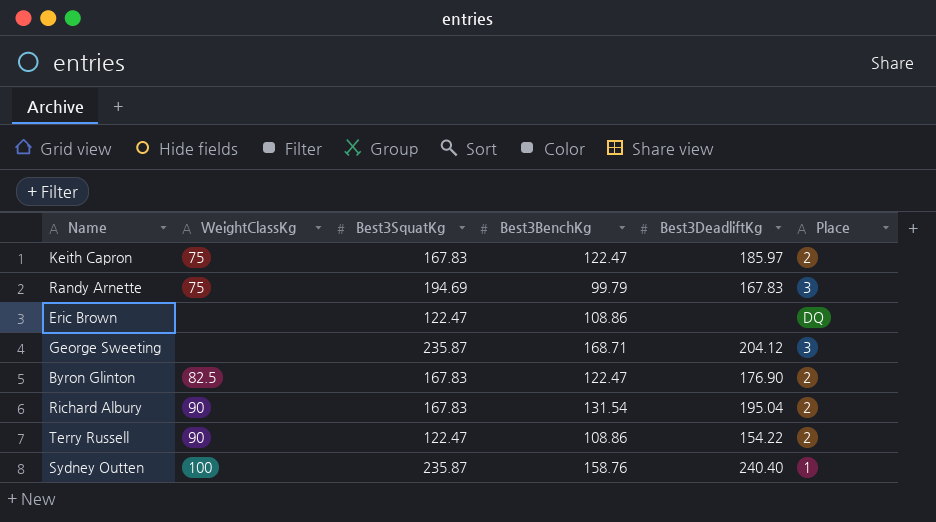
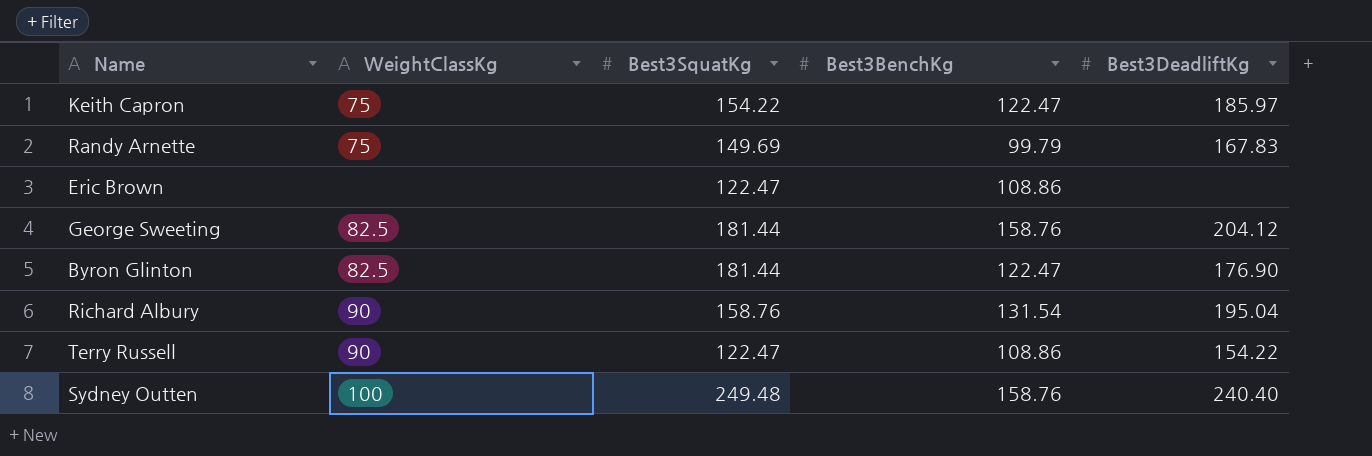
column Place | position: 6 -> none
Keith Capron | Best3SquatKg: 167.83 -> 154.22
Randy Arnette | Best3SquatKg: 194.69 -> 149.69
George Sweeting | WeightClassKg: none -> 82.5
George Sweeting | Best3SquatKg: 235.87 -> 181.44
George Sweeting | Best3BenchKg: 168.71 -> 158.76
Byron Glinton | Best3SquatKg: 167.83 -> 181.44
Richard Albury | Best3SquatKg: 167.83 -> 158.76
Sydney Outten | Best3SquatKg: 235.87 -> 249.48

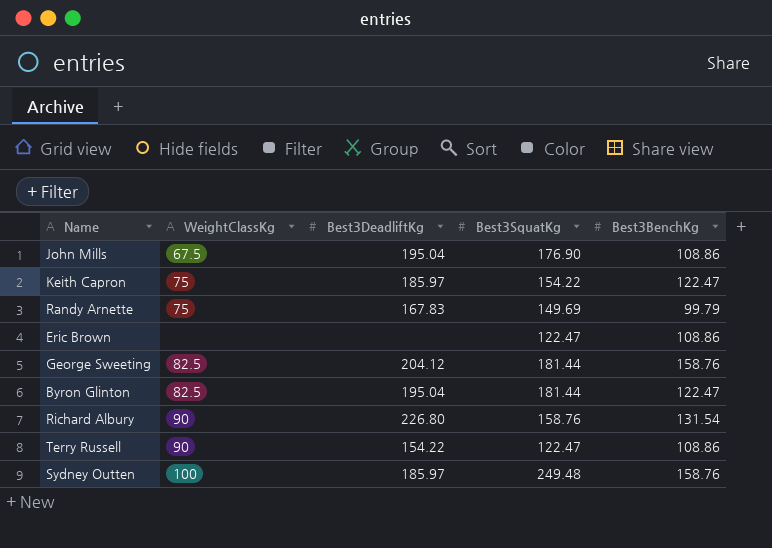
column Best3DeadliftKg | position: 5 -> 3
row John Mills: none -> 67.5 | 195.04 | 176.90 | 108.86
Byron Glinton | Best3DeadliftKg: 176.90 -> 195.04
Richard Albury | Best3DeadliftKg: 195.04 -> 226.80
Sydney Outten | Best3DeadliftKg: 240.40 -> 185.97

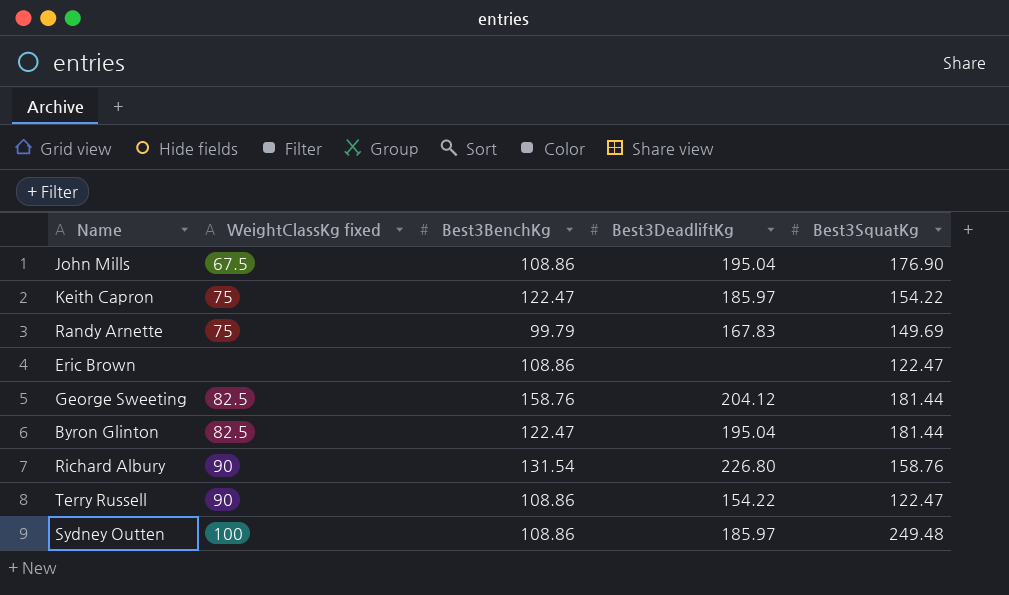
column name: WeightClassKg -> WeightClassKg fixed
column Best3BenchKg | position: 5 -> 3
Sydney Outten | Best3BenchKg: 158.76 -> 108.86

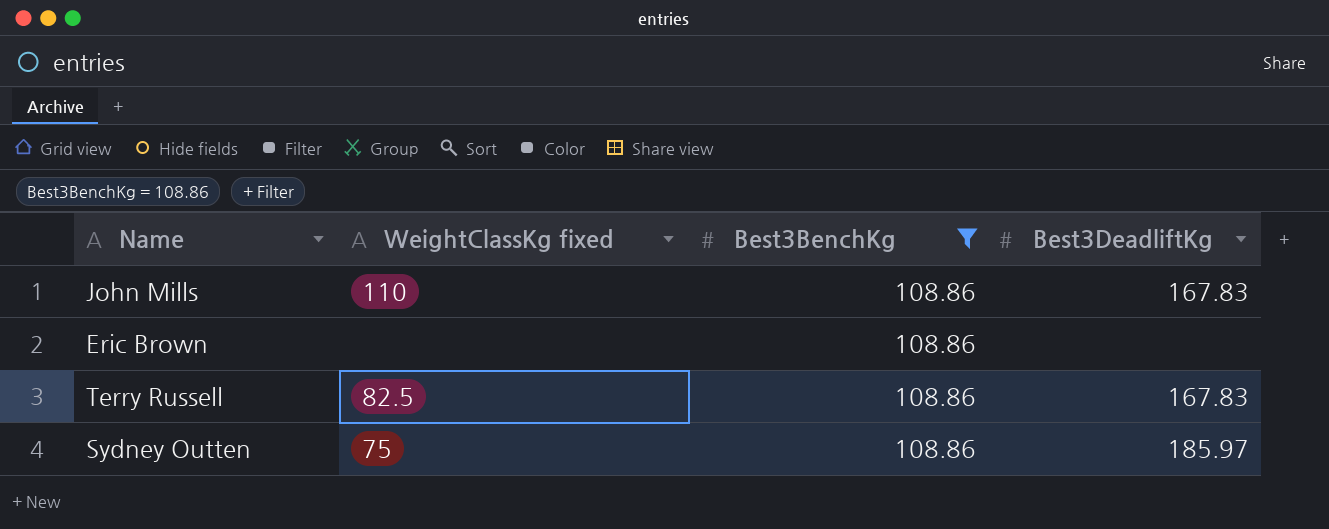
filter: none -> Best3BenchKg = 108.86
column Best3SquatKg | position: 5 -> none
John Mills | WeightClassKg fixed: 67.5 -> 110
John Mills | Best3DeadliftKg: 195.04 -> 167.83
Terry Russell | WeightClassKg fixed: 90 -> 82.5
Terry Russell | Best3DeadliftKg: 154.22 -> 167.83
Sydney Outten | WeightClassKg fixed: 100 -> 75

